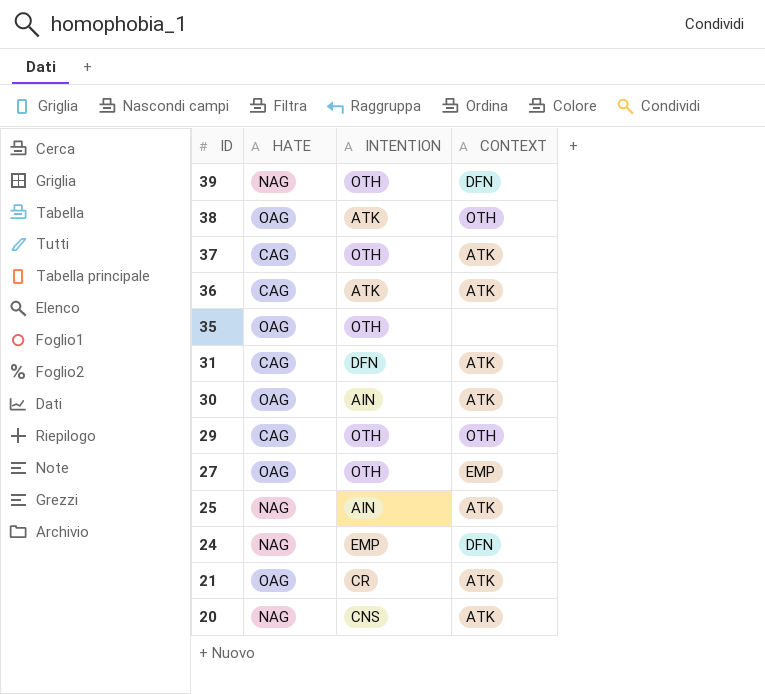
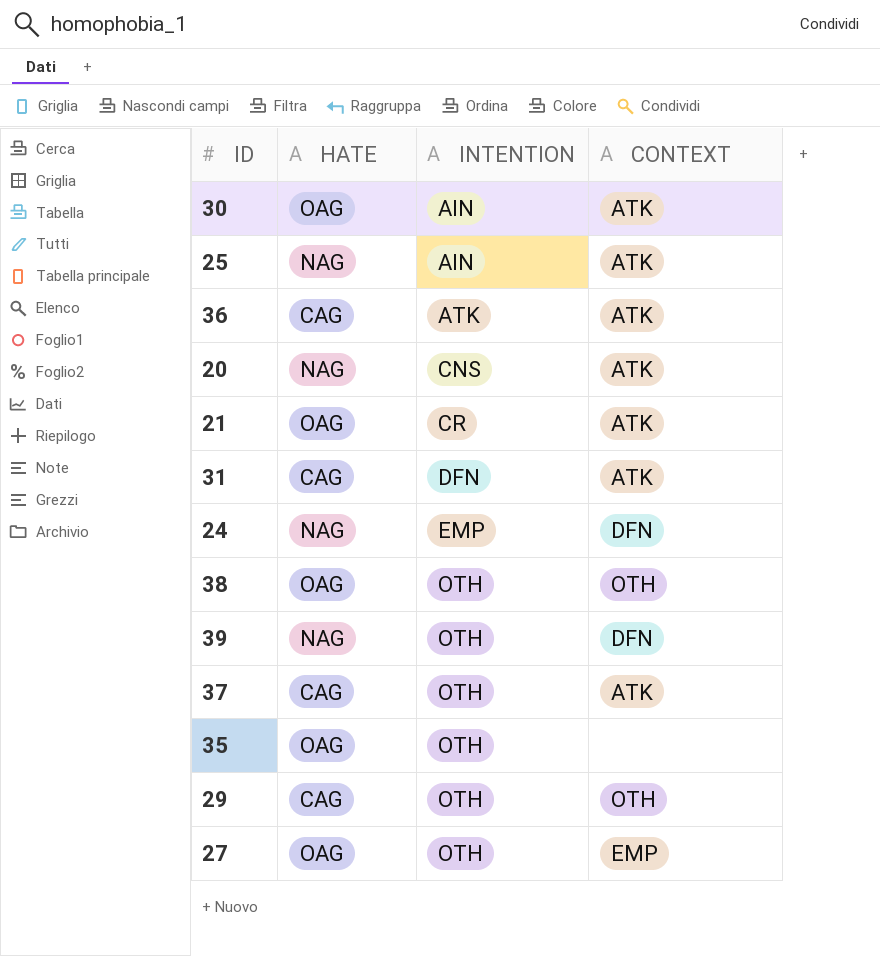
row order: ID descending -> INTENTION ascending
38 | INTENTION: ATK -> OTH

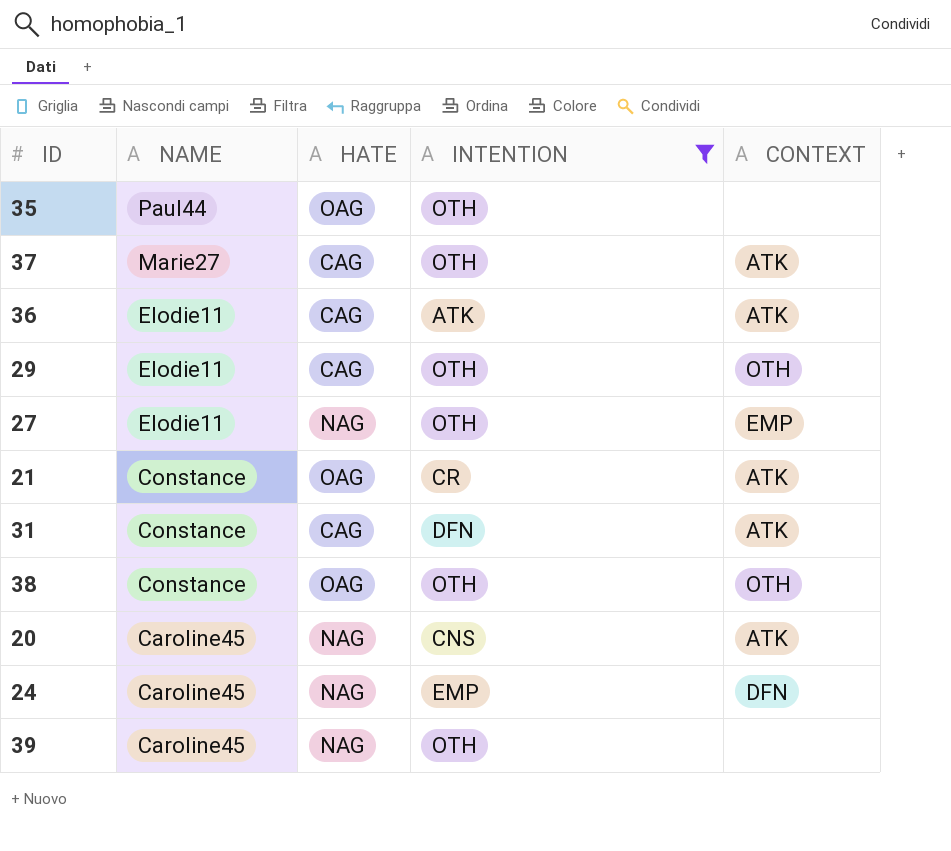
filter: none -> INTENTION != AIN
row order: INTENTION ascending -> NAME descending
column NAME | position: none -> 2
27 | HATE: OAG -> NAG
39 | CONTEXT: DFN -> none

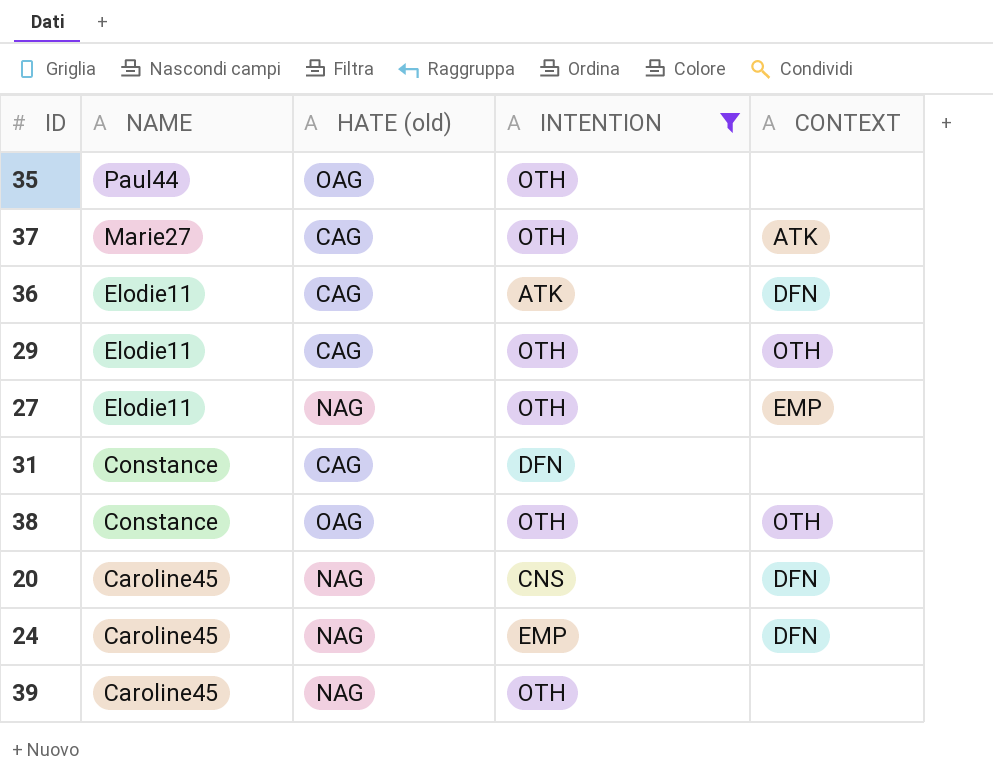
column name: HATE -> HATE (old)
row 21: Constance | OAG | CR | ATK -> none
36 | CONTEXT: ATK -> DFN
31 | CONTEXT: ATK -> none
20 | CONTEXT: ATK -> DFN

